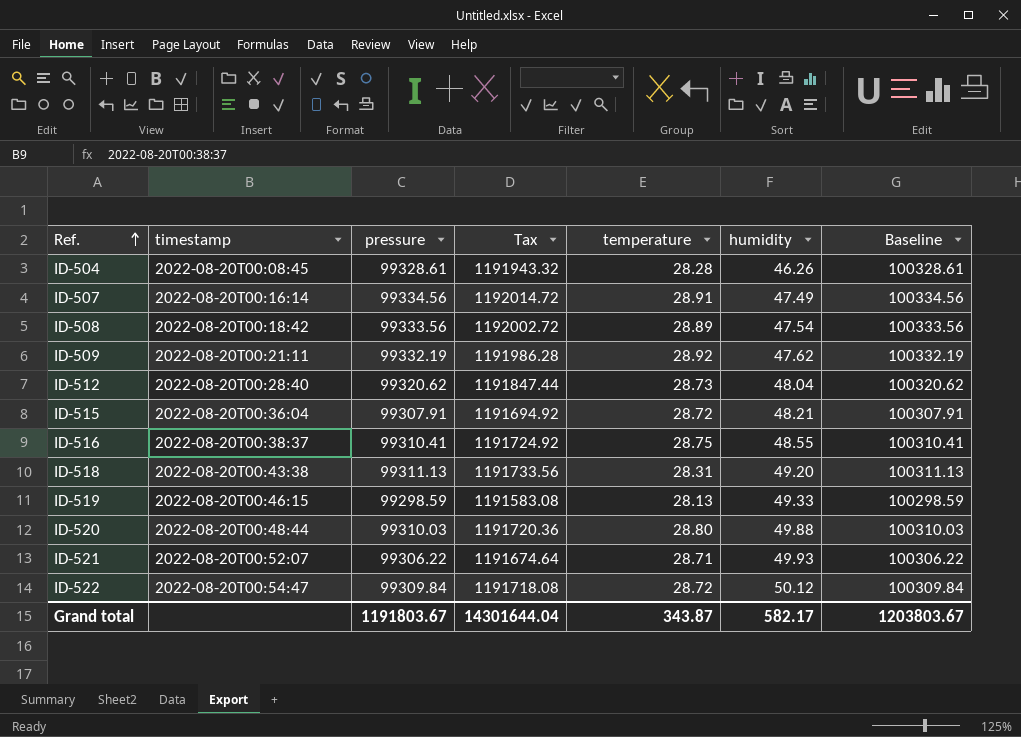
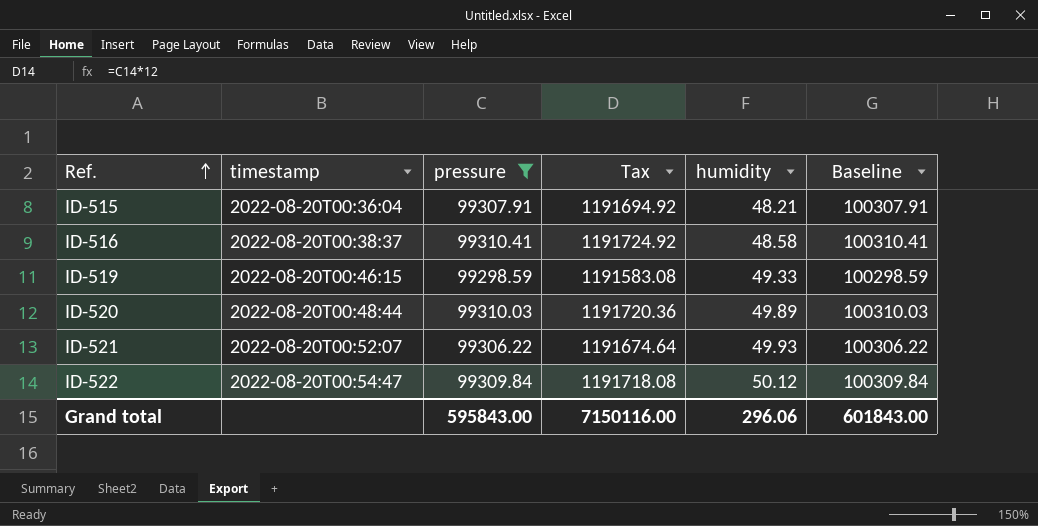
filter: none -> pressure <= 99310.41
column temperature | position: 5 -> none
ID-516 | humidity: 48.55 -> 48.58
ID-520 | humidity: 49.88 -> 49.89
Grand total | pressure: 1191803.67 -> 595843.00
Grand total | Tax: 14301644.04 -> 7150116.00
Grand total | humidity: 582.17 -> 296.06
Grand total | Baseline: 1203803.67 -> 601843.00

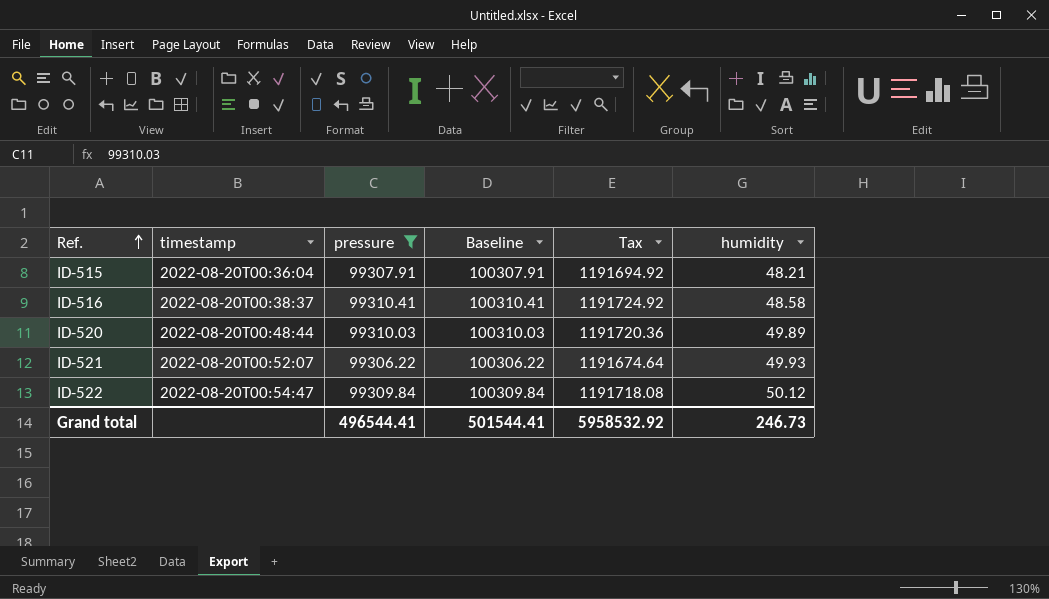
column Baseline | position: 6 -> 4
row ID-519: 2022-08-20T00:46:15 | 99298.59 | 1191583.08 | 49.33 | 100298.59 -> none
Grand total | pressure: 595843.00 -> 496544.41
Grand total | Baseline: 601843.00 -> 501544.41
Grand total | Tax: 7150116.00 -> 5958532.92
Grand total | humidity: 296.06 -> 246.73

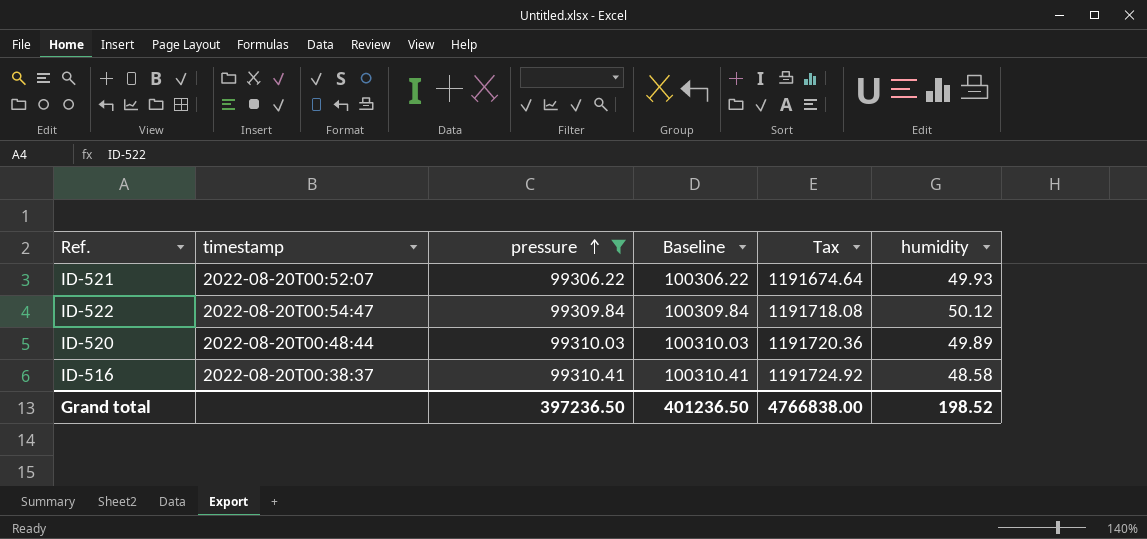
row order: Ref. ascending -> pressure ascending
row ID-515: 2022-08-20T00:36:04 | 99307.91 | 100307.91 | 1191694.92 | 48.21 -> none
Grand total | pressure: 496544.41 -> 397236.50
Grand total | Baseline: 501544.41 -> 401236.50
Grand total | Tax: 5958532.92 -> 4766838.00
Grand total | humidity: 246.73 -> 198.52

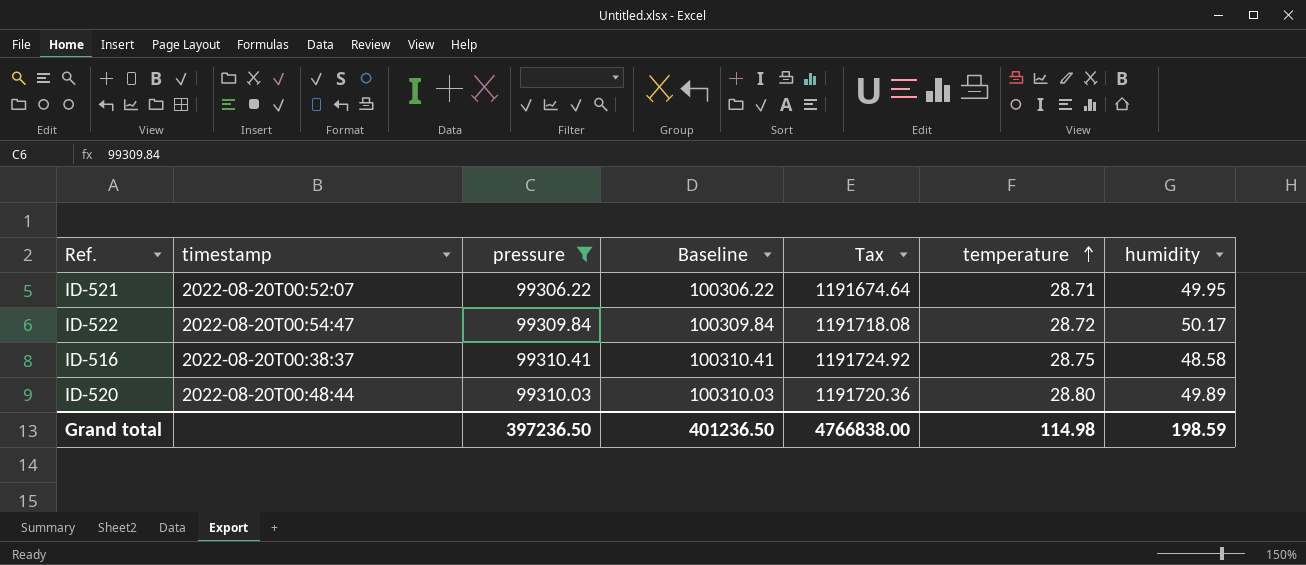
row order: pressure ascending -> temperature ascending
column temperature | position: none -> 6
ID-521 | humidity: 49.93 -> 49.95
ID-522 | humidity: 50.12 -> 50.17
Grand total | humidity: 198.52 -> 198.59

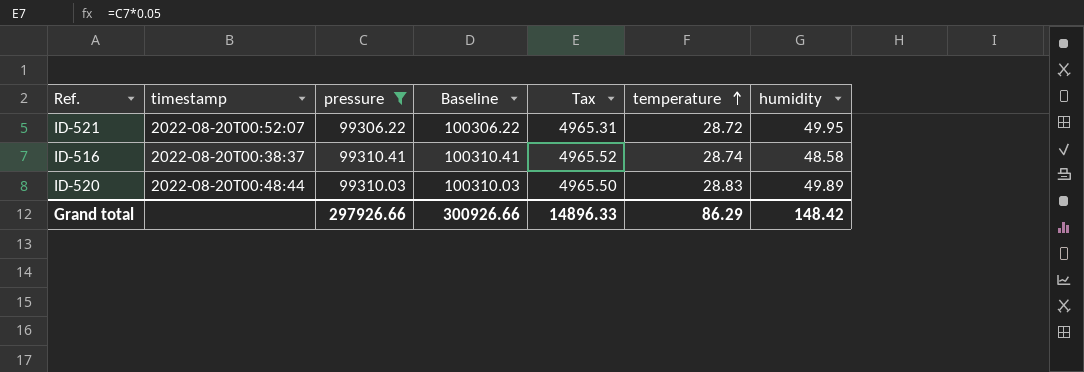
column Tax | formula: [pressure] * 12 -> [pressure] * 0.05
row ID-522: 2022-08-20T00:54:47 | 99309.84 | 100309.84 | 1191718.08 | 28.72 | 50.17 -> none
ID-521 | temperature: 28.71 -> 28.72
ID-516 | temperature: 28.75 -> 28.74
ID-520 | temperature: 28.80 -> 28.83
Grand total | pressure: 397236.50 -> 297926.66
Grand total | Baseline: 401236.50 -> 300926.66
Grand total | Tax: 4766838.00 -> 14896.33
Grand total | temperature: 114.98 -> 86.29
Grand total | humidity: 198.59 -> 148.42

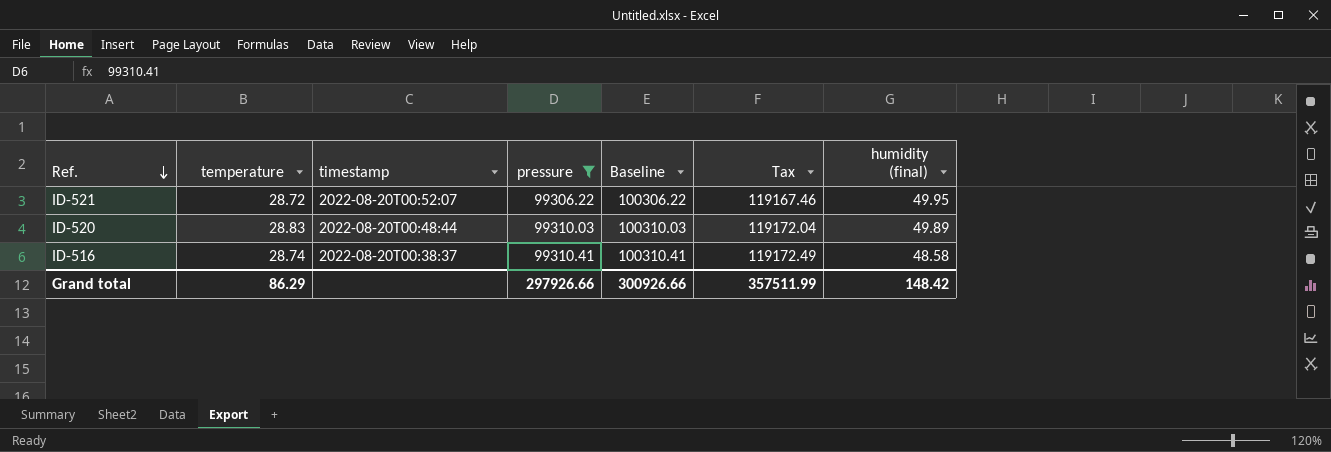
row order: temperature ascending -> Ref. descending
column temperature | position: 6 -> 2
column Tax | formula: [pressure] * 0.05 -> [pressure] * 1.2
column name: humidity -> humidity (final)
Grand total | Tax: 14896.33 -> 357511.99

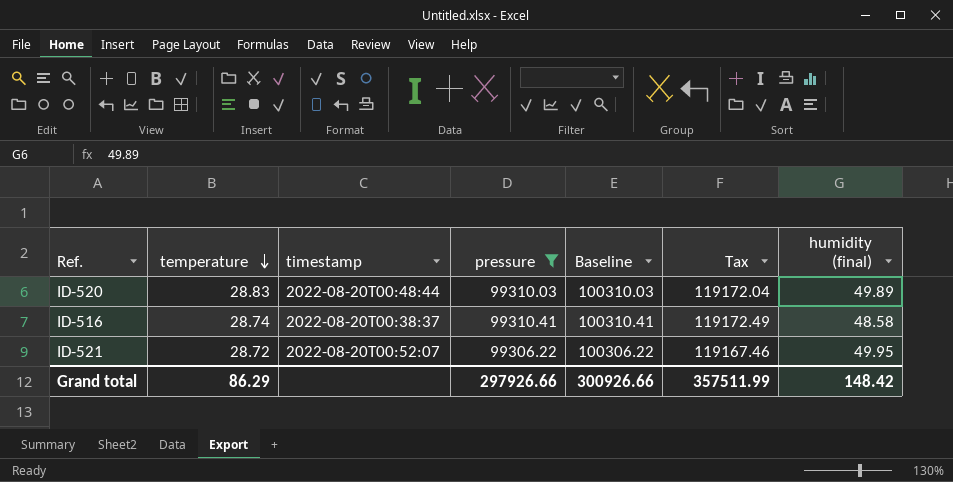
row order: Ref. descending -> temperature descending

